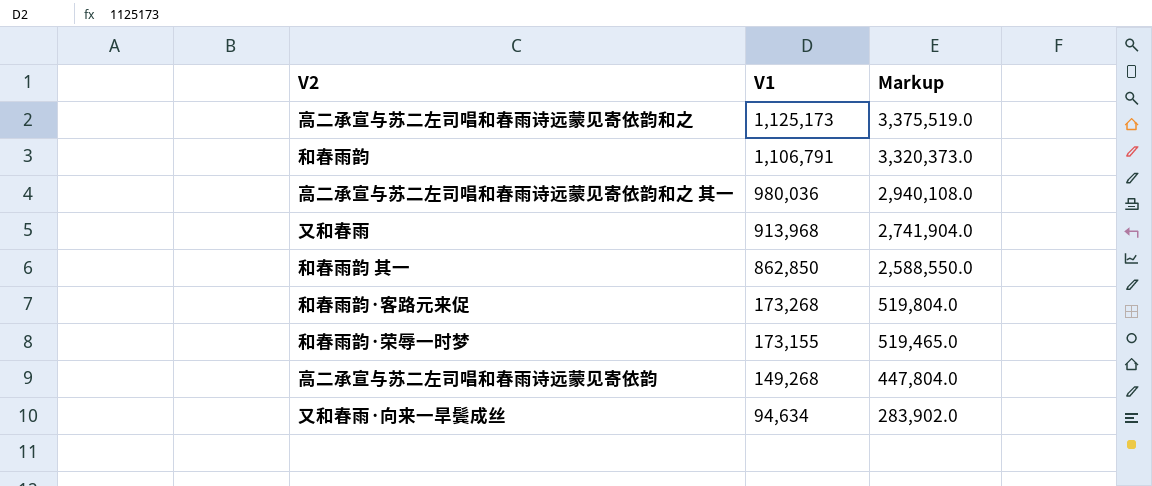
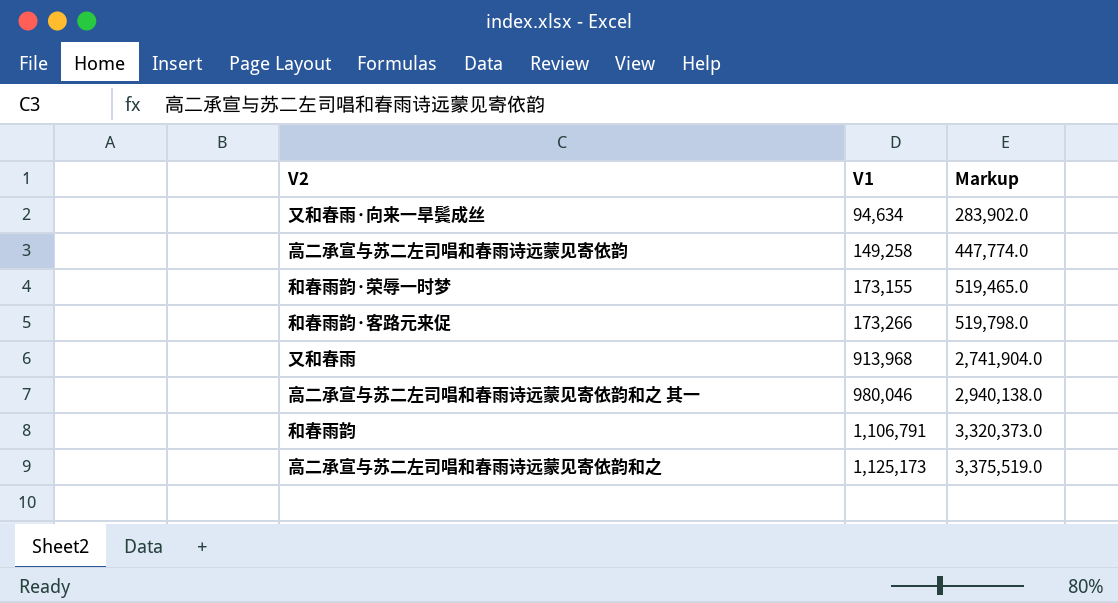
row order: V1 descending -> V1 ascending
row 和春雨韵 其一: 862,850 | 2,588,550.0 -> none
高二承宣与苏二左司唱和春雨诗远蒙见寄依韵 | V1: 149,268 -> 149,258
高二承宣与苏二左司唱和春雨诗远蒙见寄依韵 | Markup: 447,804.0 -> 447,774.0
和春雨韵·客路元来促 | V1: 173,268 -> 173,266
和春雨韵·客路元来促 | Markup: 519,804.0 -> 519,798.0
高二承宣与苏二左司唱和春雨诗远蒙见寄依韵和之 其一 | V1: 980,036 -> 980,046
高二承宣与苏二左司唱和春雨诗远蒙见寄依韵和之 其一 | Markup: 2,940,108.0 -> 2,940,138.0

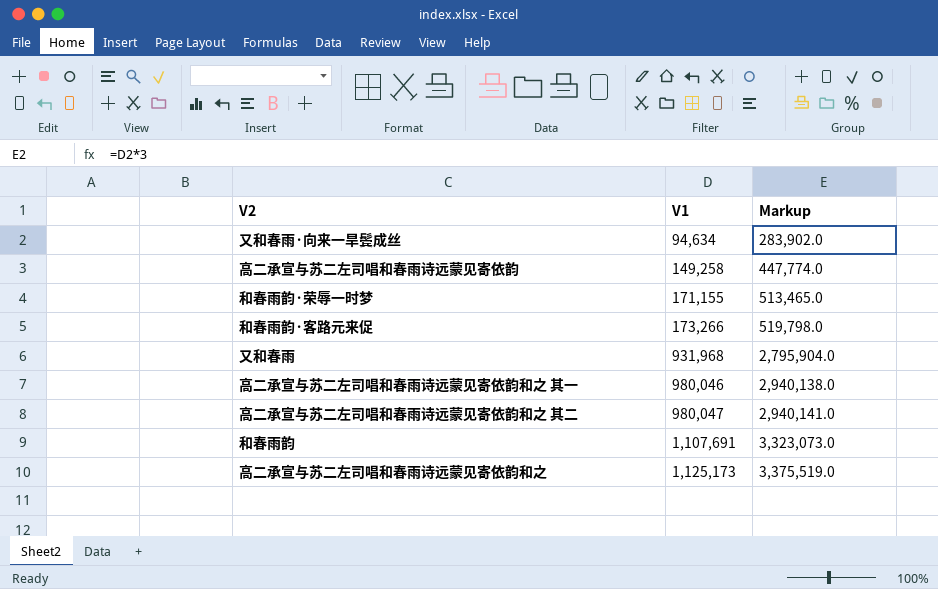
和春雨韵·荣辱一时梦 | V1: 173,155 -> 171,155
和春雨韵·荣辱一时梦 | Markup: 519,465.0 -> 513,465.0
又和春雨 | V1: 913,968 -> 931,968
又和春雨 | Markup: 2,741,904.0 -> 2,795,904.0
row 高二承宣与苏二左司唱和春雨诗远蒙见寄依韵和之 其二: none -> 980,047 | 2,940,141.0
和春雨韵 | V1: 1,106,791 -> 1,107,691
和春雨韵 | Markup: 3,320,373.0 -> 3,323,073.0

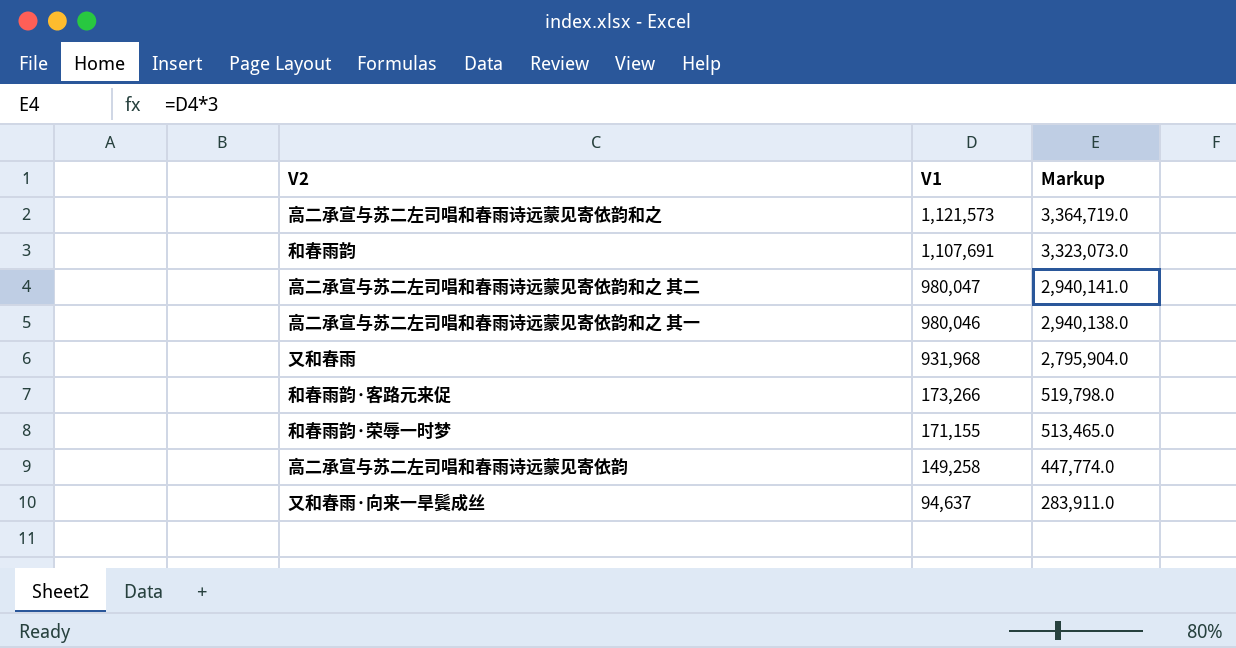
row order: V1 ascending -> V1 descending
高二承宣与苏二左司唱和春雨诗远蒙见寄依韵和之 | V1: 1,125,173 -> 1,121,573
高二承宣与苏二左司唱和春雨诗远蒙见寄依韵和之 | Markup: 3,375,519.0 -> 3,364,719.0
又和春雨·向来一旱鬓成丝 | V1: 94,634 -> 94,637
又和春雨·向来一旱鬓成丝 | Markup: 283,902.0 -> 283,911.0

